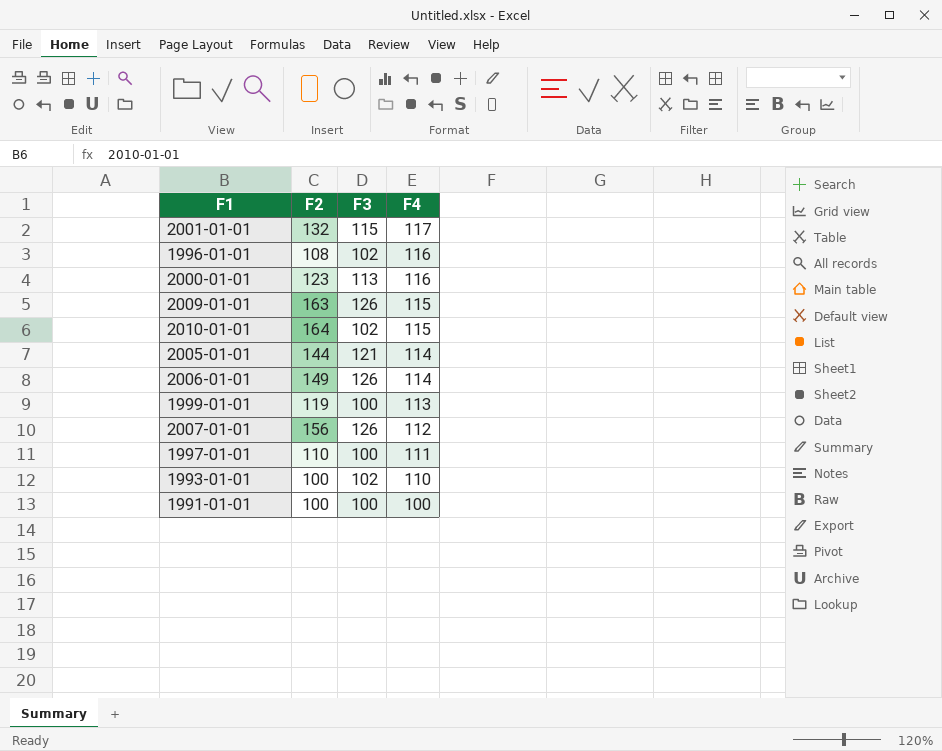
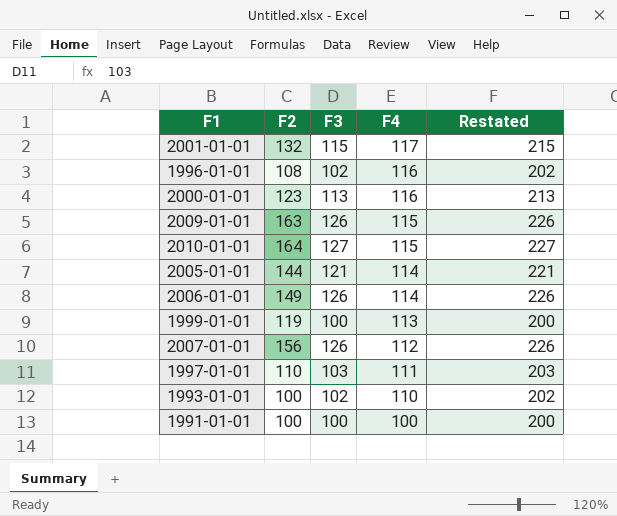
column Restated | formula: none -> [F3] + 100
2010-01-01 | F3: 102 -> 127
1997-01-01 | F3: 100 -> 103

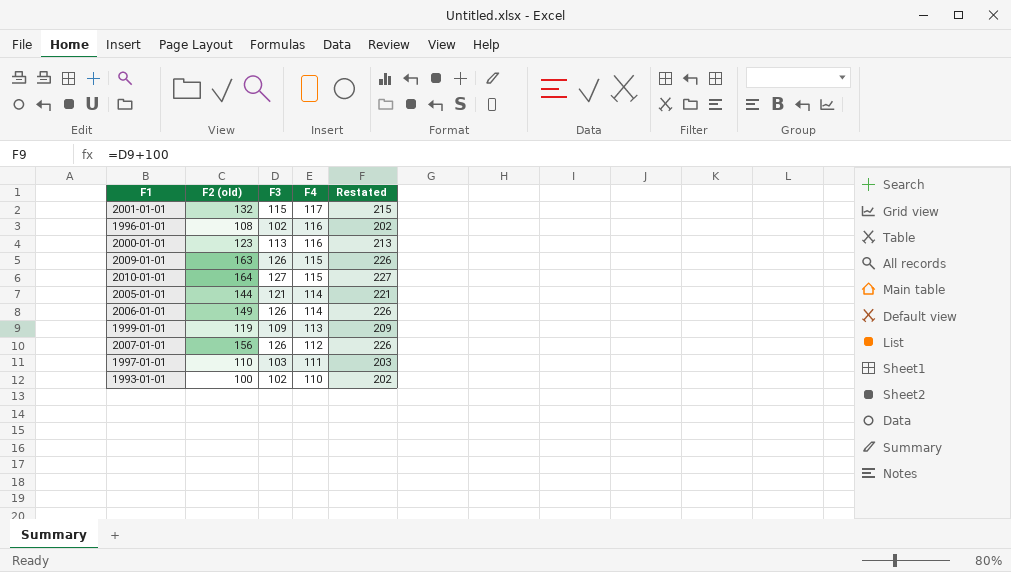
column name: F2 -> F2 (old)
row 1991-01-01: 100 | 100 | 100 | 200 -> none
1999-01-01 | F3: 100 -> 109
1999-01-01 | Restated: 200 -> 209

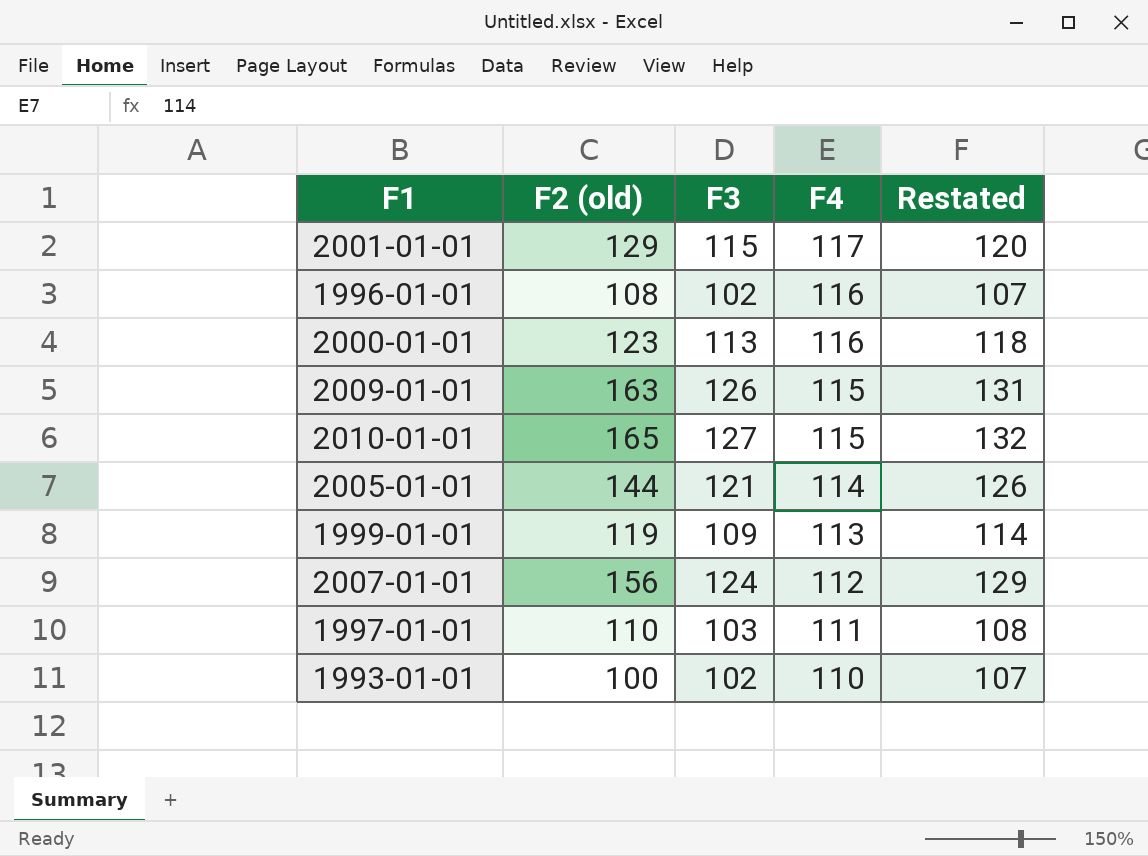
column Restated | formula: [F3] + 100 -> [F3] + 5
row 2006-01-01: 149 | 126 | 114 | 226 -> none
2001-01-01 | F2 (old): 132 -> 129
2010-01-01 | F2 (old): 164 -> 165
2007-01-01 | F3: 126 -> 124

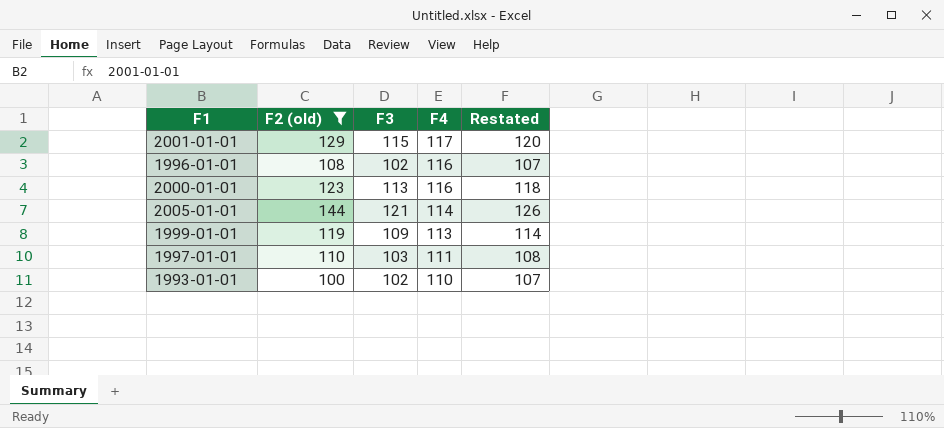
filter: none -> F2 (old) <= 144

